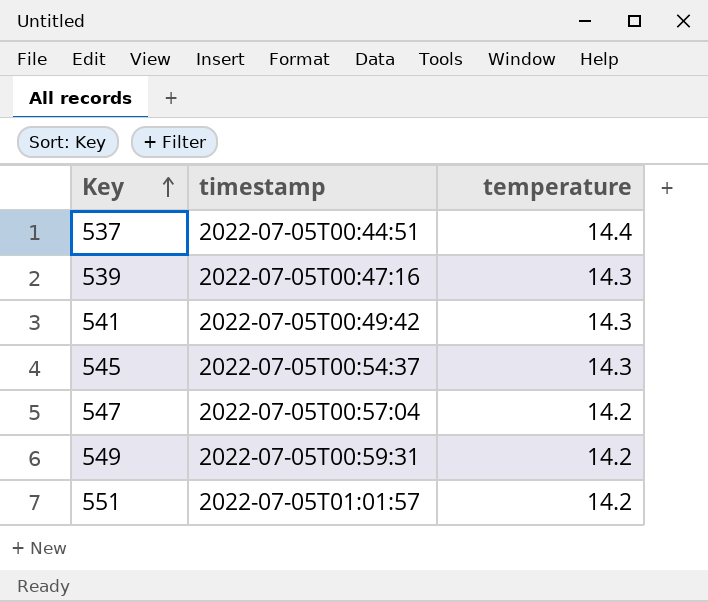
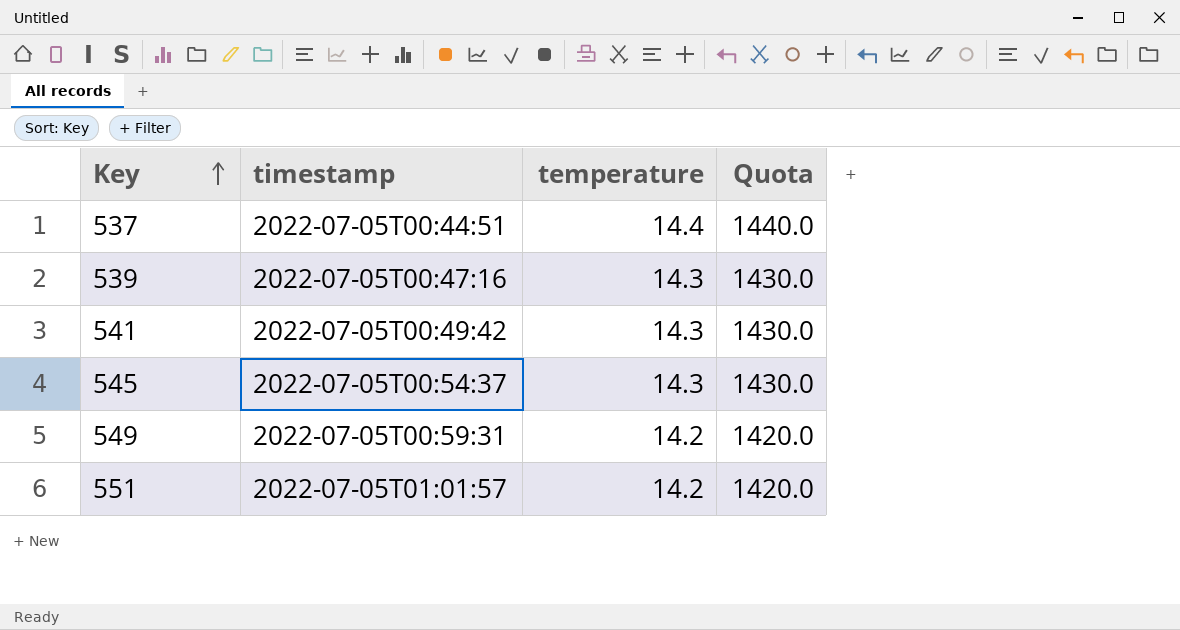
column Quota | formula: none -> [temperature] * 100
row 547: 2022-07-05T00:57:04 | 14.2 -> none

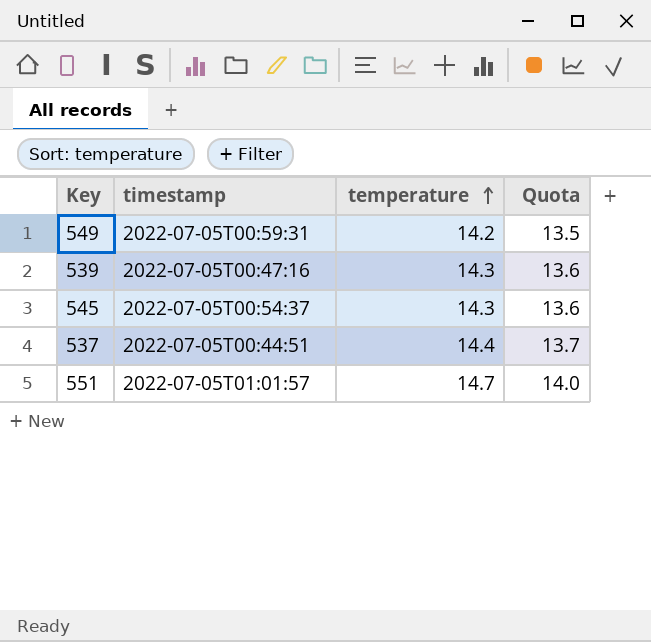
row order: Key ascending -> temperature ascending
column Quota | formula: [temperature] * 100 -> [temperature] * 0.95
row 541: 2022-07-05T00:49:42 | 14.3 | 1430.0 -> none
551 | temperature: 14.2 -> 14.7

